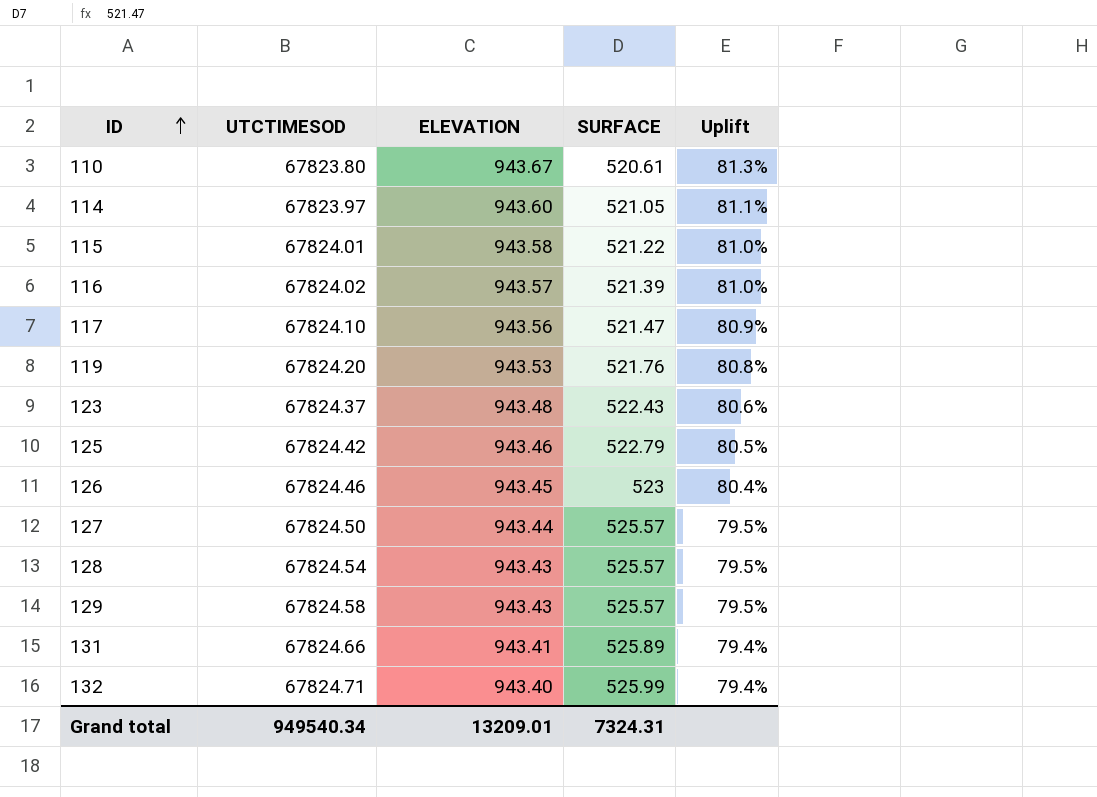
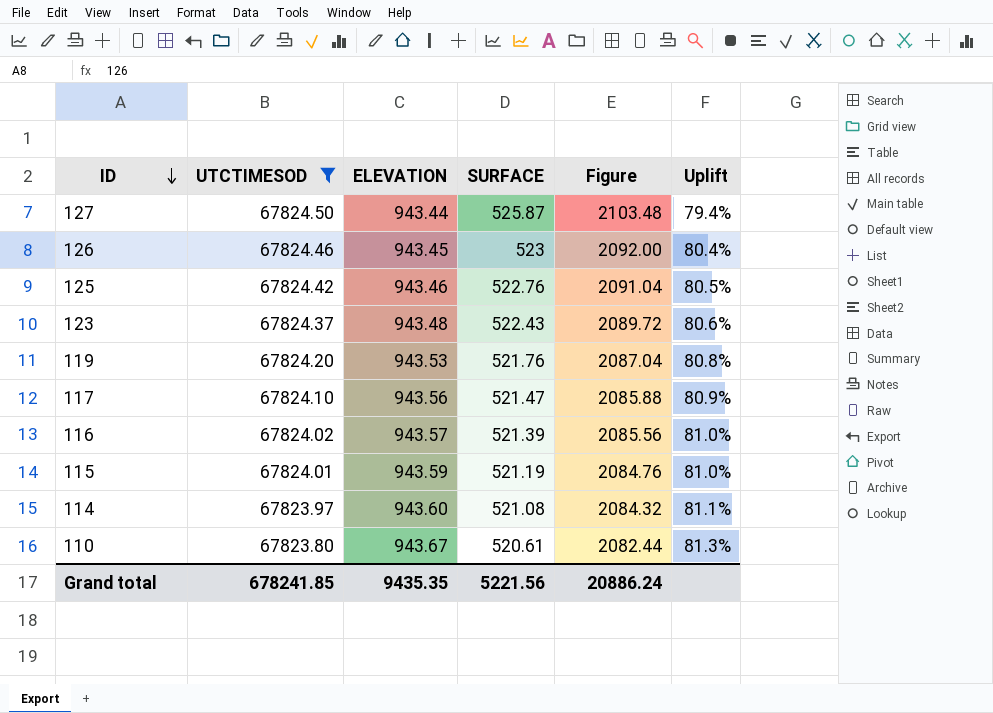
filter: none -> UTCTIMESOD <= 67824.50
row order: ID ascending -> ID descending
column Figure | formula: none -> [SURFACE] * 4
127 | SURFACE: 525.57 -> 525.87
127 | Uplift: 79.5% -> 79.4%
125 | SURFACE: 522.79 -> 522.76
115 | ELEVATION: 943.58 -> 943.59
115 | SURFACE: 521.22 -> 521.19
114 | SURFACE: 521.05 -> 521.08
Grand total | UTCTIMESOD: 949540.34 -> 678241.85
Grand total | ELEVATION: 13209.01 -> 9435.35
Grand total | SURFACE: 7324.31 -> 5221.56

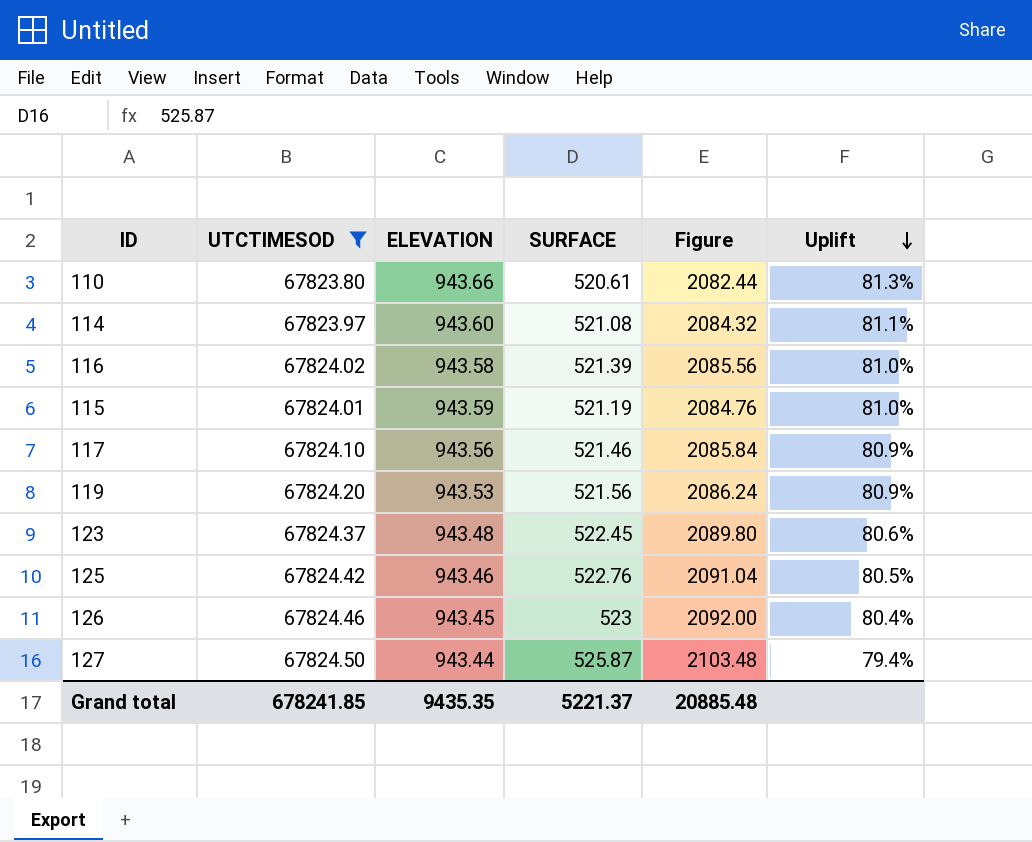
row order: ID descending -> Uplift descending
110 | ELEVATION: 943.67 -> 943.66
116 | ELEVATION: 943.57 -> 943.58
117 | SURFACE: 521.47 -> 521.46
117 | Figure: 2085.88 -> 2085.84
119 | SURFACE: 521.76 -> 521.56
119 | Figure: 2087.04 -> 2086.24
119 | Uplift: 80.8% -> 80.9%
123 | SURFACE: 522.43 -> 522.45
123 | Figure: 2089.72 -> 2089.80
Grand total | SURFACE: 5221.56 -> 5221.37
Grand total | Figure: 20886.24 -> 20885.48

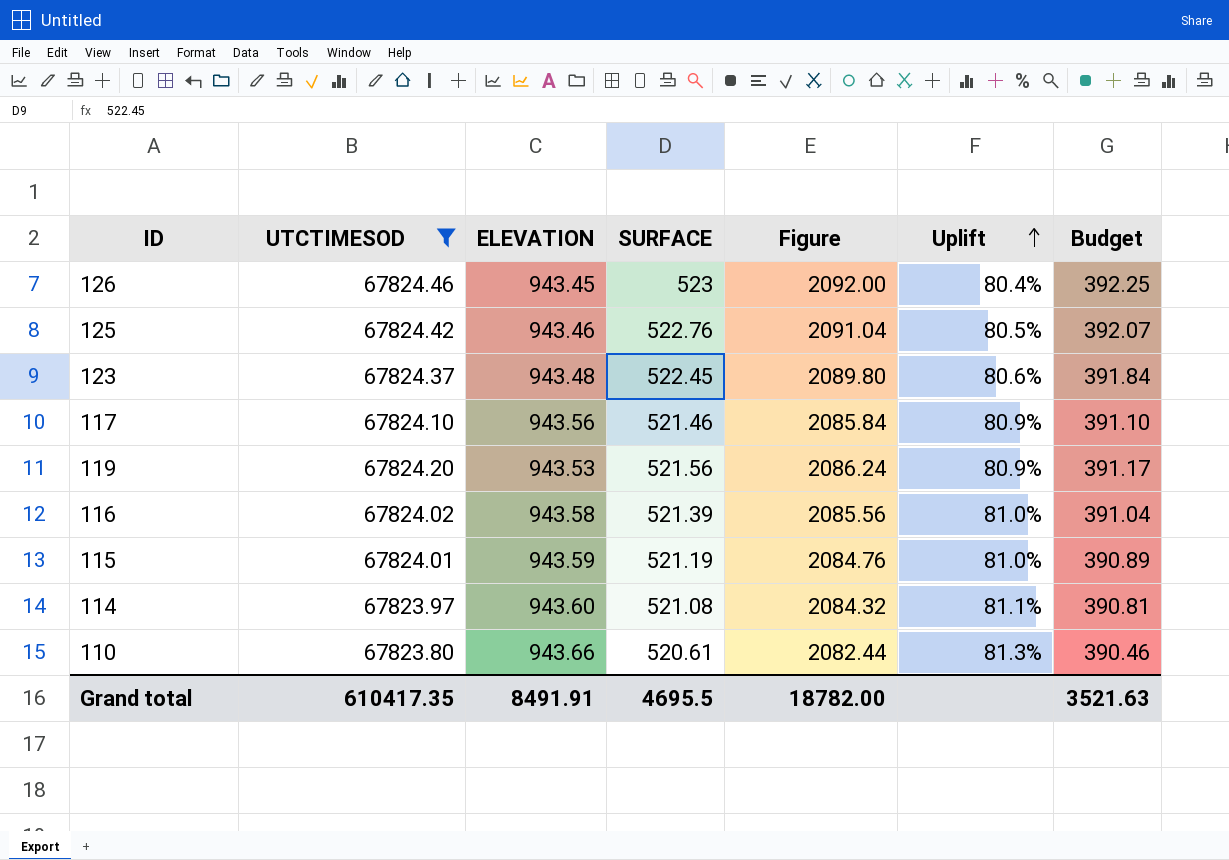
row order: Uplift descending -> Uplift ascending
column Budget | formula: none -> [SURFACE] * 0.75
row 127: 67824.50 | 943.44 | 525.87 | 2103.48 | 79.4% -> none
Grand total | UTCTIMESOD: 678241.85 -> 610417.35
Grand total | ELEVATION: 9435.35 -> 8491.91
Grand total | SURFACE: 5221.37 -> 4695.5
Grand total | Figure: 20885.48 -> 18782.00

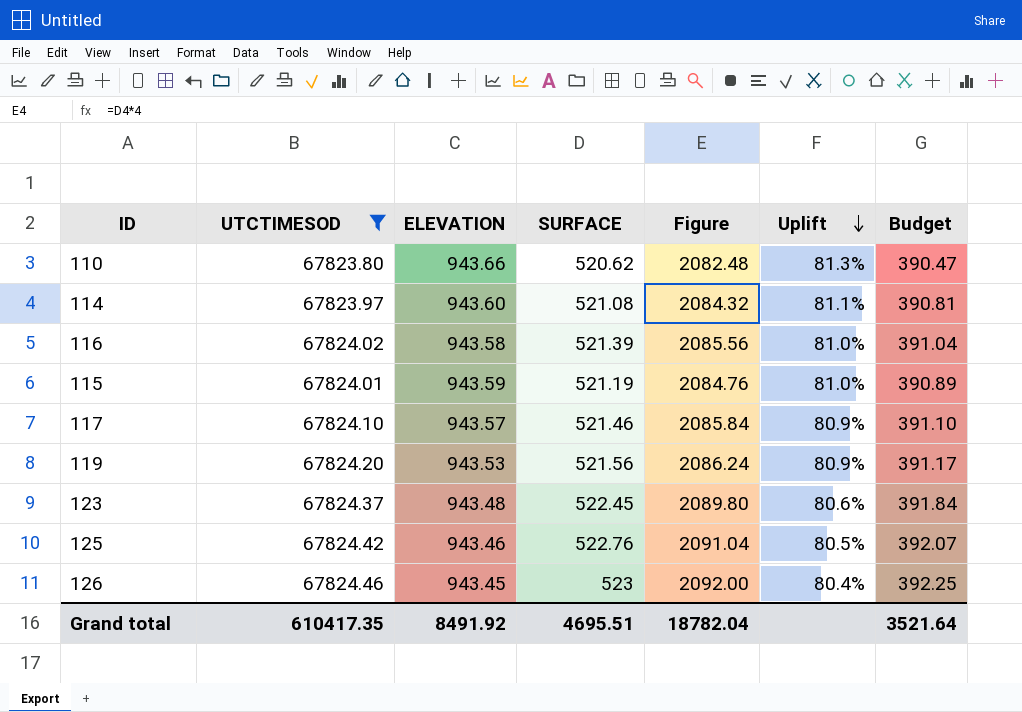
row order: Uplift ascending -> Uplift descending
110 | SURFACE: 520.61 -> 520.62
110 | Figure: 2082.44 -> 2082.48
110 | Budget: 390.46 -> 390.47
117 | ELEVATION: 943.56 -> 943.57
Grand total | ELEVATION: 8491.91 -> 8491.92
Grand total | SURFACE: 4695.5 -> 4695.51
Grand total | Figure: 18782.00 -> 18782.04
Grand total | Budget: 3521.63 -> 3521.64

